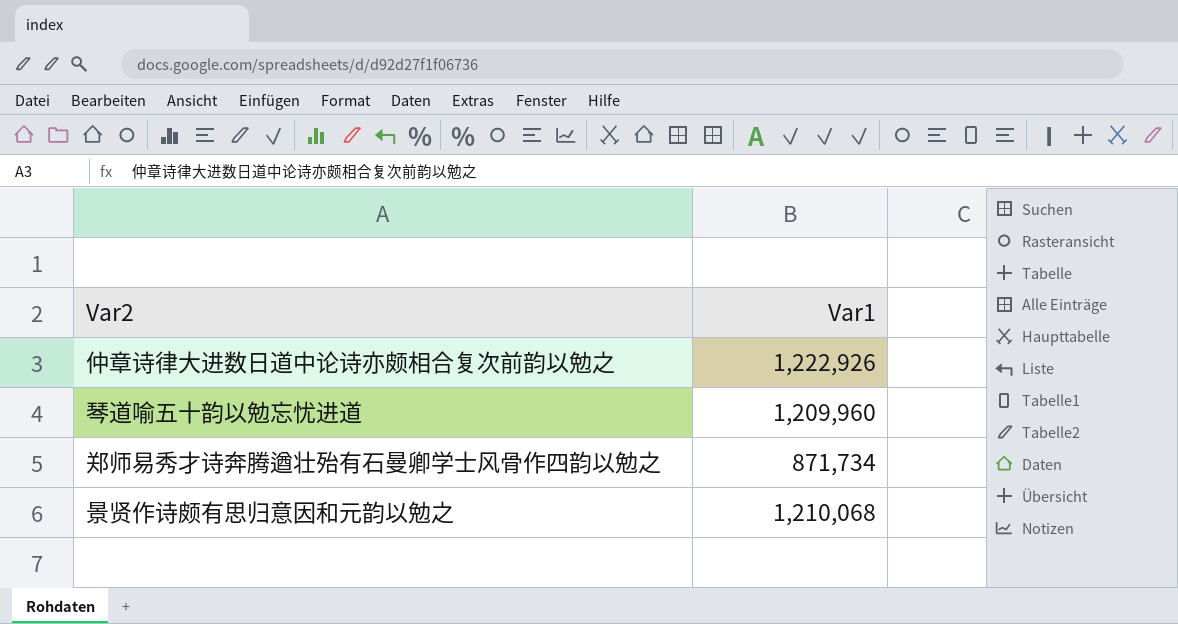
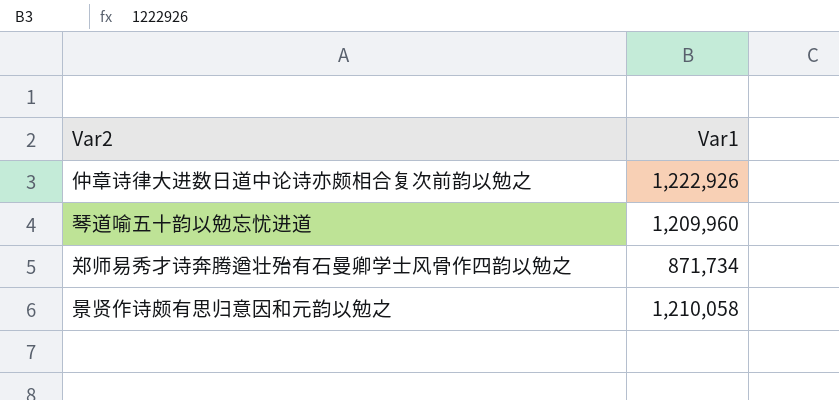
景贤作诗颇有思归意因和元韵以勉之 | Var1: 1,210,068 -> 1,210,058

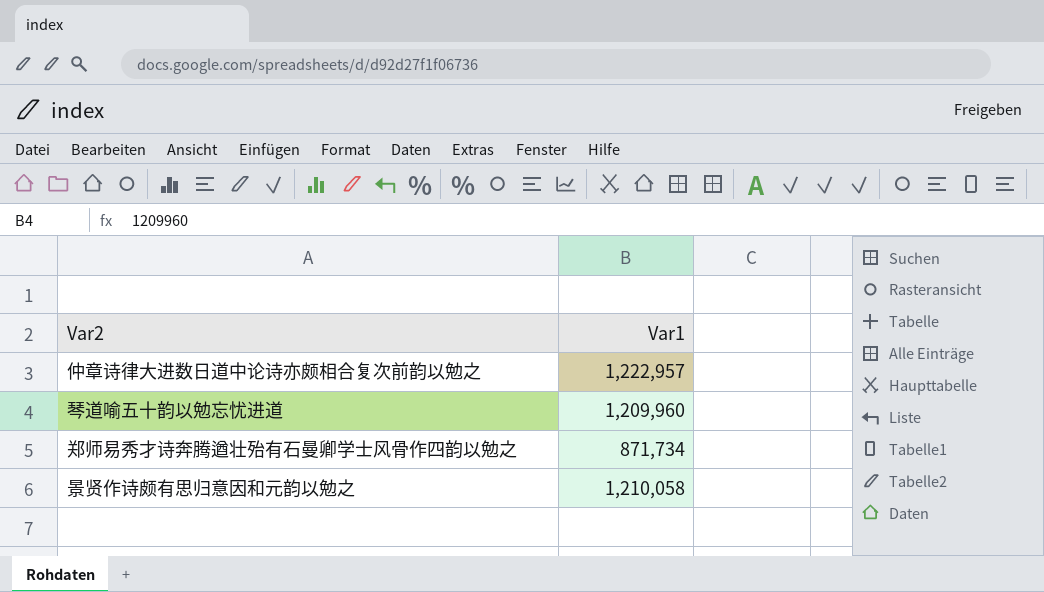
仲章诗律大进数日道中论诗亦颇相合复次前韵以勉之 | Var1: 1,222,926 -> 1,222,957

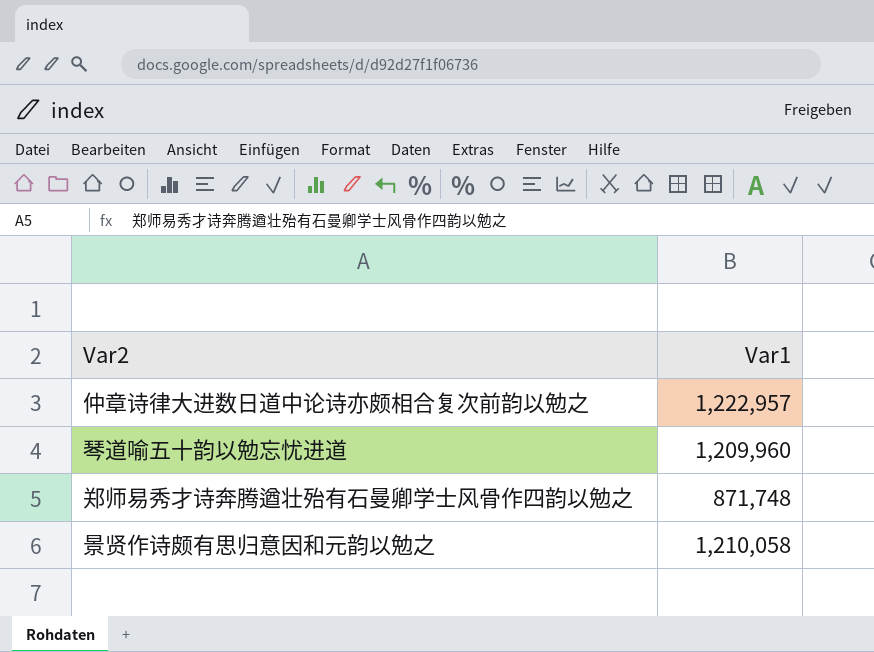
郑师易秀才诗奔腾遒壮殆有石曼卿学士风骨作四韵以勉之 | Var1: 871,734 -> 871,748

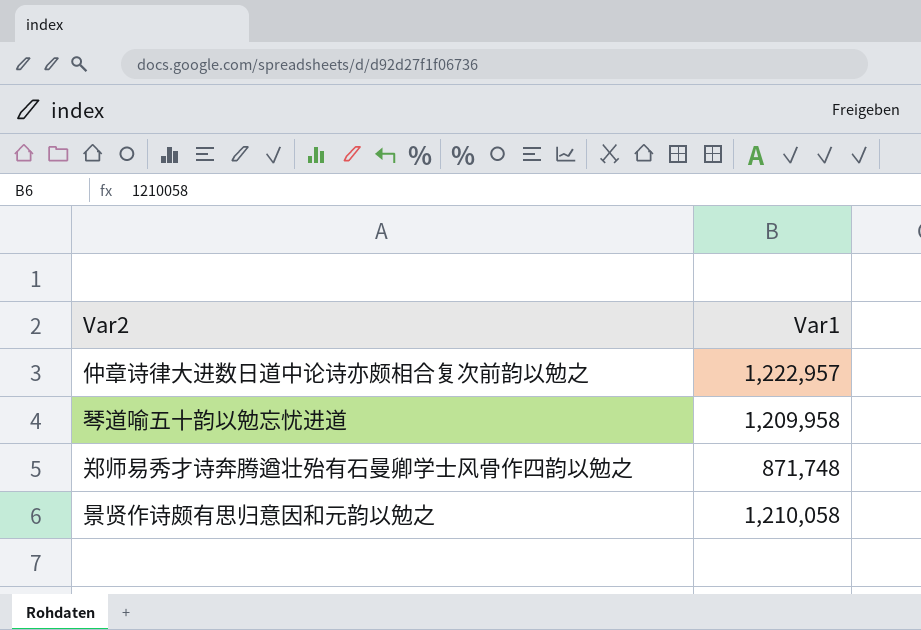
琴道喻五十韵以勉忘忧进道 | Var1: 1,209,960 -> 1,209,958

